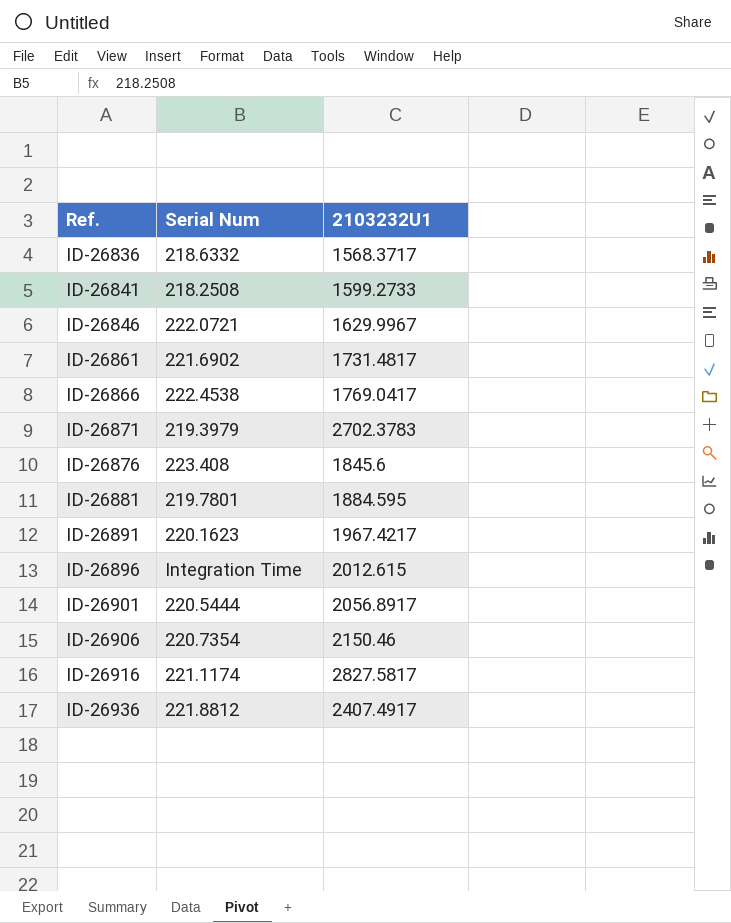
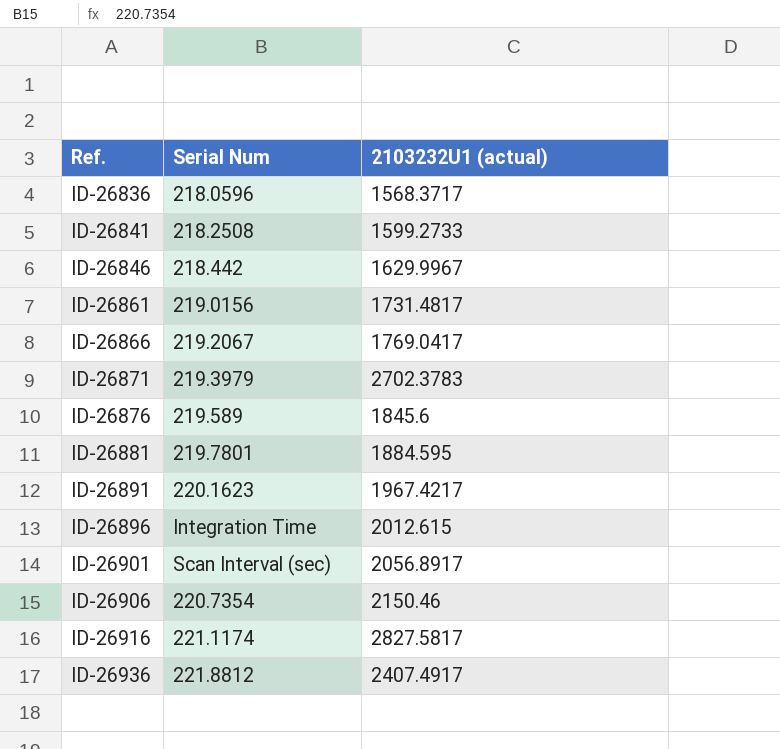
column name: 2103232U1 -> 2103232U1 (actual)
ID-26836 | Serial Num: 218.6332 -> 218.0596
ID-26846 | Serial Num: 222.0721 -> 218.442
ID-26861 | Serial Num: 221.6902 -> 219.0156
ID-26866 | Serial Num: 222.4538 -> 219.2067
ID-26876 | Serial Num: 223.408 -> 219.589
ID-26901 | Serial Num: 220.5444 -> Scan Interval (sec)

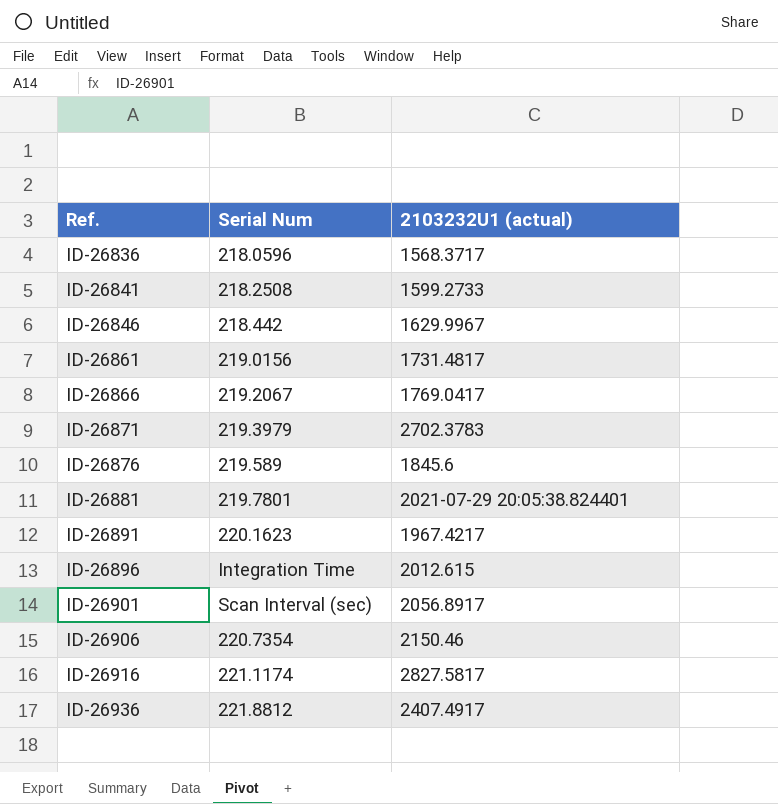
ID-26881 | 2103232U1 (actual): 1884.595 -> 2021-07-29 20:05:38.824401

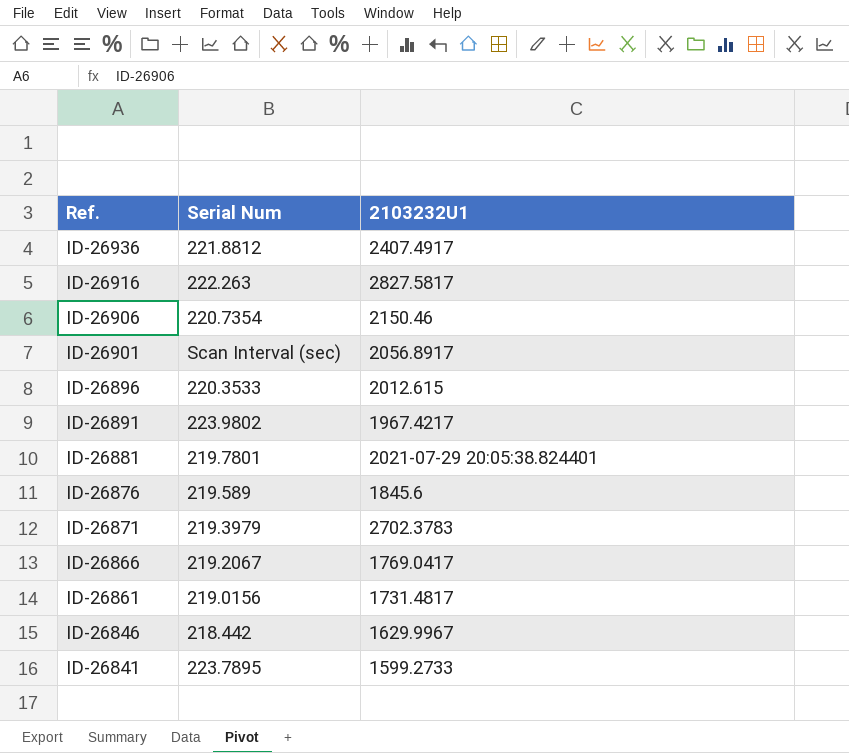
row order: Ref. ascending -> Ref. descending
column name: 2103232U1 (actual) -> 2103232U1
row ID-26836: 218.0596 | 1568.3717 -> none
ID-26916 | Serial Num: 221.1174 -> 222.263
ID-26896 | Serial Num: Integration Time -> 220.3533
ID-26891 | Serial Num: 220.1623 -> 223.9802
ID-26841 | Serial Num: 218.2508 -> 223.7895

